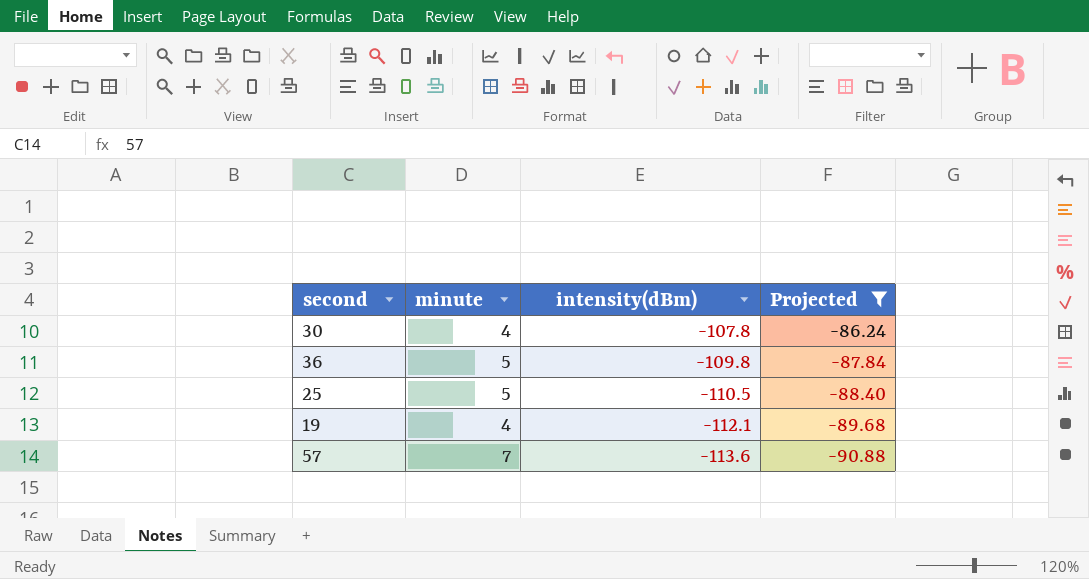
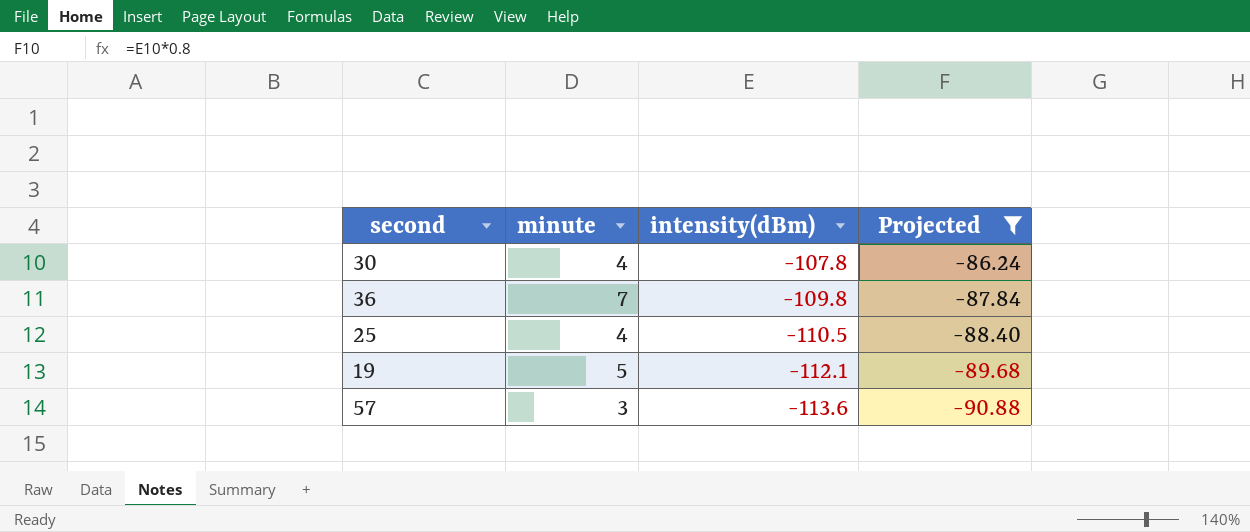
36 | minute: 5 -> 7
25 | minute: 5 -> 4
19 | minute: 4 -> 5
57 | minute: 7 -> 3

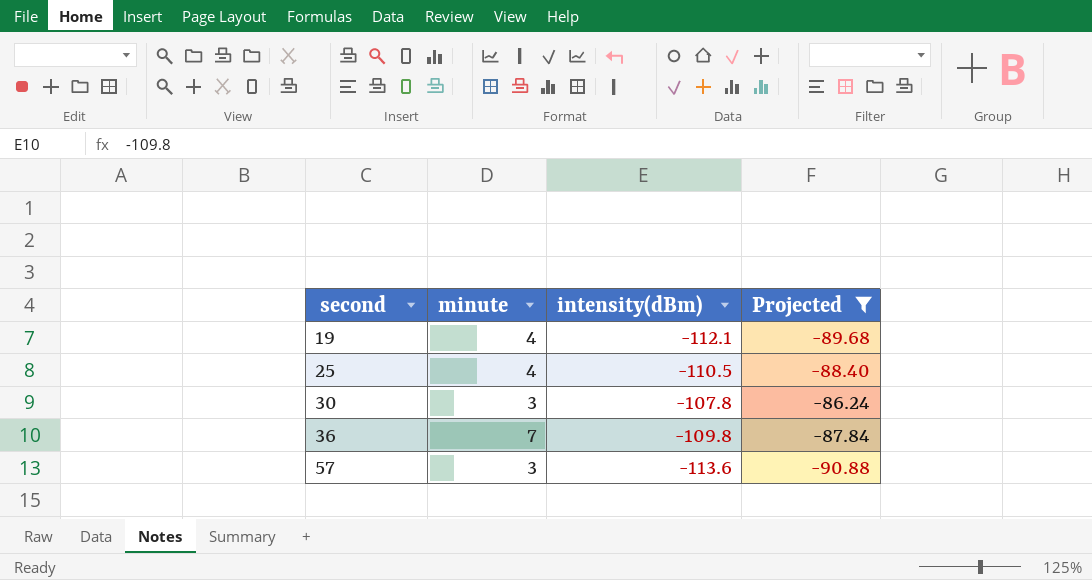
row order: intensity(dBm) descending -> second ascending
19 | minute: 5 -> 4
30 | minute: 4 -> 3

